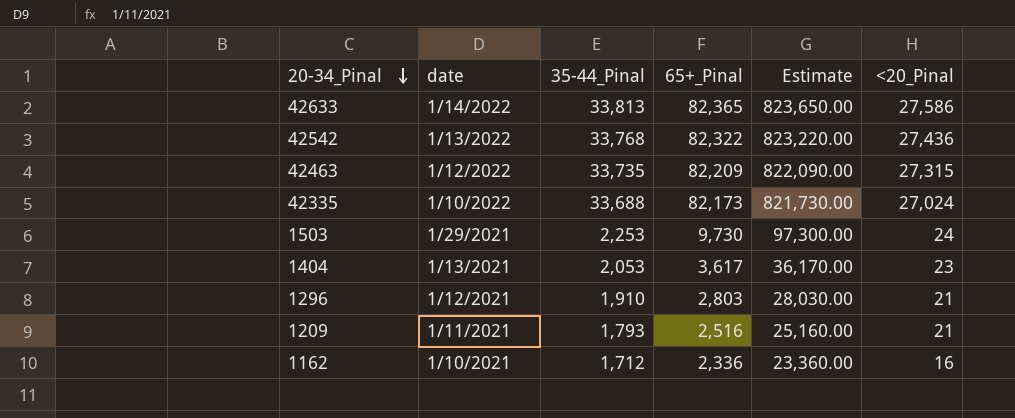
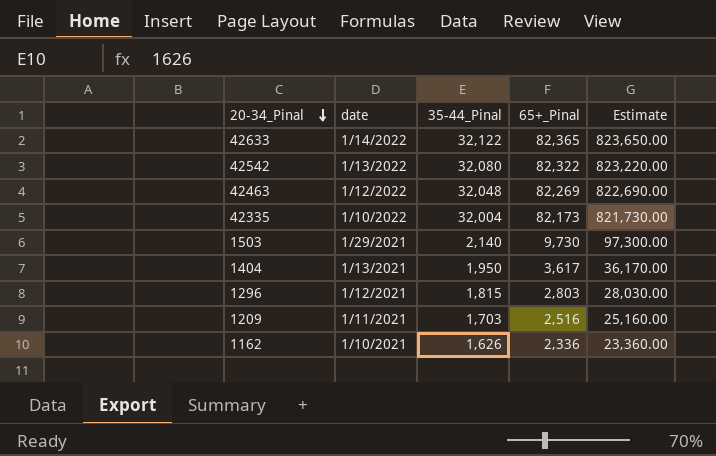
column <20_Pinal | position: 6 -> none
42633 | 35-44_Pinal: 33,813 -> 32,122
42542 | 35-44_Pinal: 33,768 -> 32,080
42463 | 35-44_Pinal: 33,735 -> 32,048
42463 | 65+_Pinal: 82,209 -> 82,269
42463 | Estimate: 822,090.00 -> 822,690.00
42335 | 35-44_Pinal: 33,688 -> 32,004
1503 | 35-44_Pinal: 2,253 -> 2,140
1404 | 35-44_Pinal: 2,053 -> 1,950
1296 | 35-44_Pinal: 1,910 -> 1,815
1209 | 35-44_Pinal: 1,793 -> 1,703
1162 | 35-44_Pinal: 1,712 -> 1,626

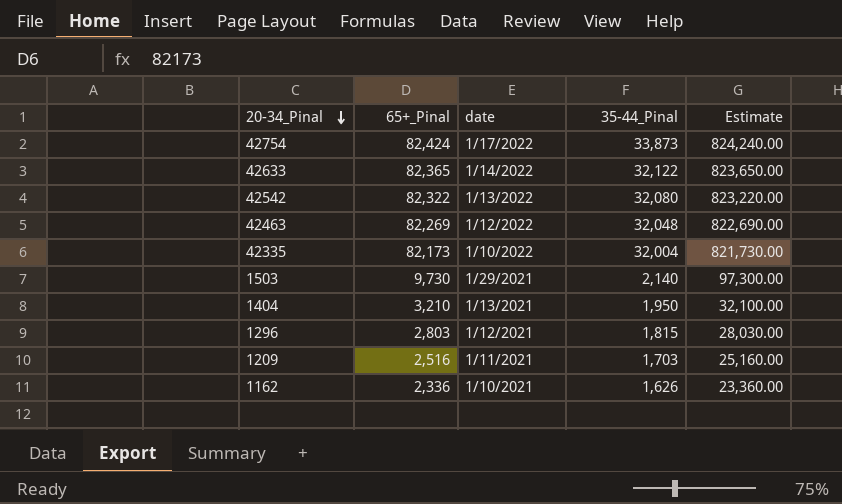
column 65+_Pinal | position: 4 -> 2
row 42754: none -> 82,424 | 1/17/2022 | 33,873 | 824,240.00
1404 | 65+_Pinal: 3,617 -> 3,210
1404 | Estimate: 36,170.00 -> 32,100.00

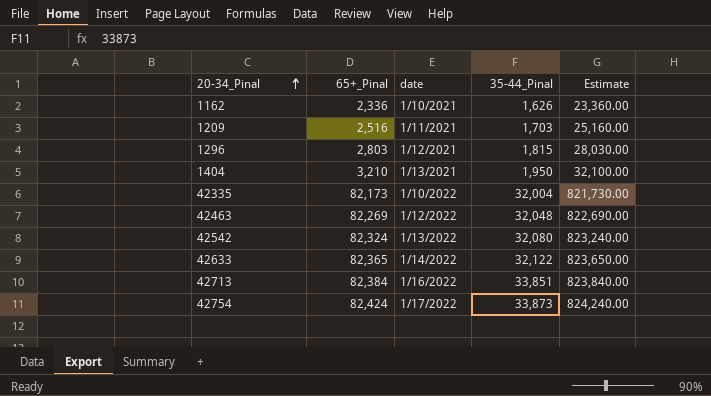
row order: 20-34_Pinal descending -> 20-34_Pinal ascending
row 1503: 9,730 | 1/29/2021 | 2,140 | 97,300.00 -> none
42542 | 65+_Pinal: 82,322 -> 82,324
42542 | Estimate: 823,220.00 -> 823,240.00
row 42713: none -> 82,384 | 1/16/2022 | 33,851 | 823,840.00

